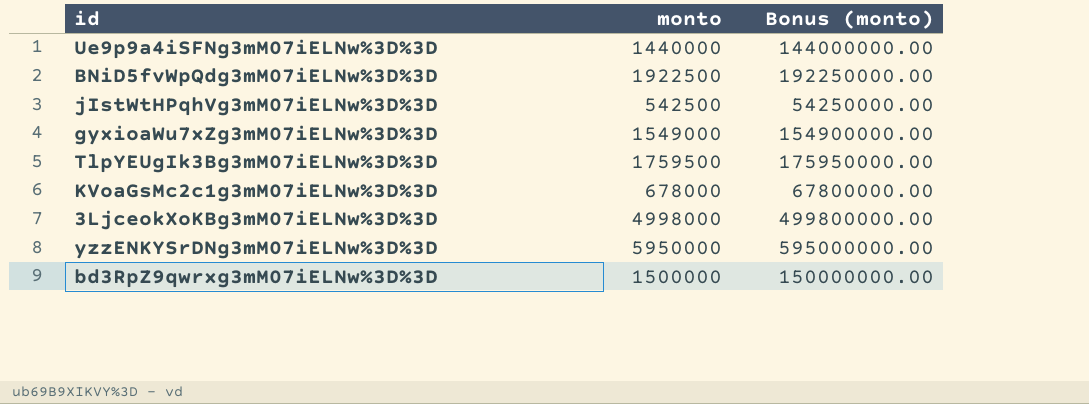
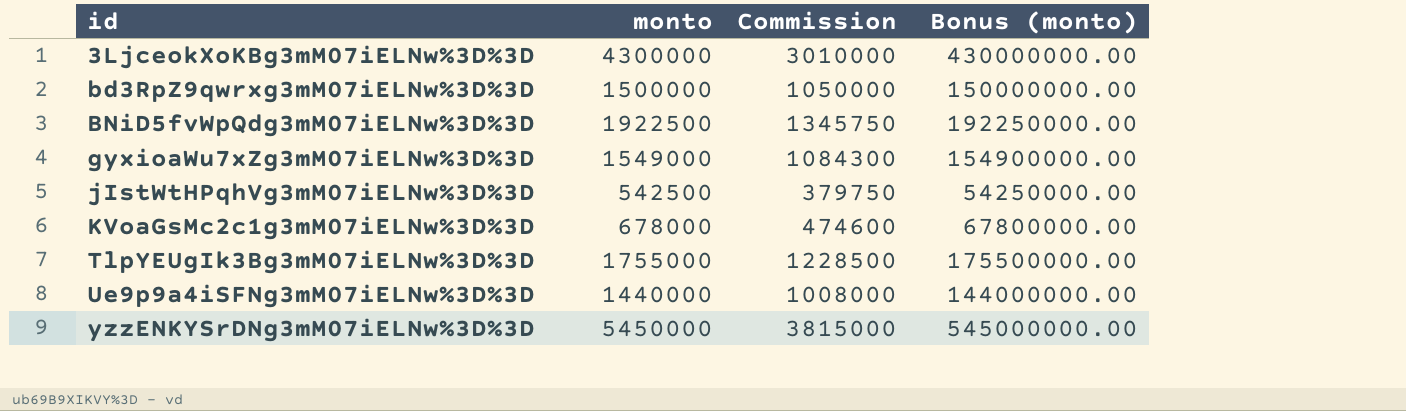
row order: none -> id ascending
column Commission | formula: none -> [monto] * 0.7
3LjceokXoKBg3mM07iELNw%3D%3D | monto: 4998000 -> 4300000
3LjceokXoKBg3mM07iELNw%3D%3D | Bonus (monto): 499800000.00 -> 430000000.00
TlpYEUgIk3Bg3mM07iELNw%3D%3D | monto: 1759500 -> 1755000
TlpYEUgIk3Bg3mM07iELNw%3D%3D | Bonus (monto): 175950000.00 -> 175500000.00
yzzENKYSrDNg3mM07iELNw%3D%3D | monto: 5950000 -> 5450000
yzzENKYSrDNg3mM07iELNw%3D%3D | Bonus (monto): 595000000.00 -> 545000000.00

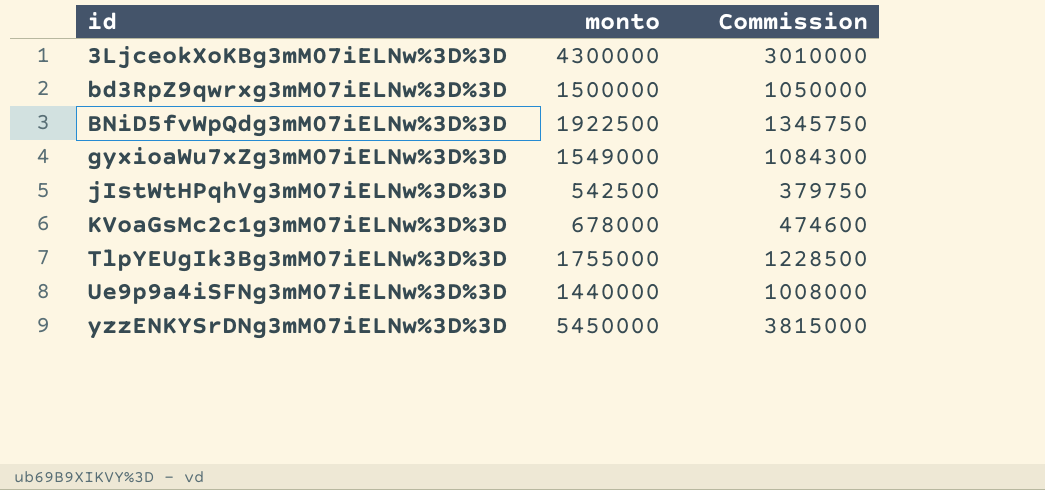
column Bonus (monto) | formula: [monto] * 100 -> none

